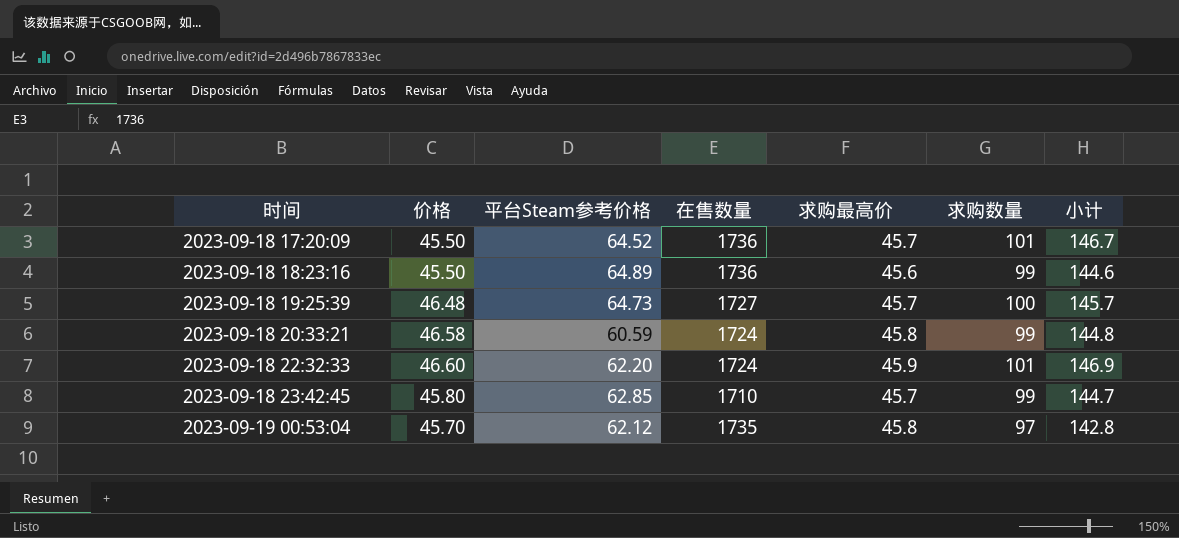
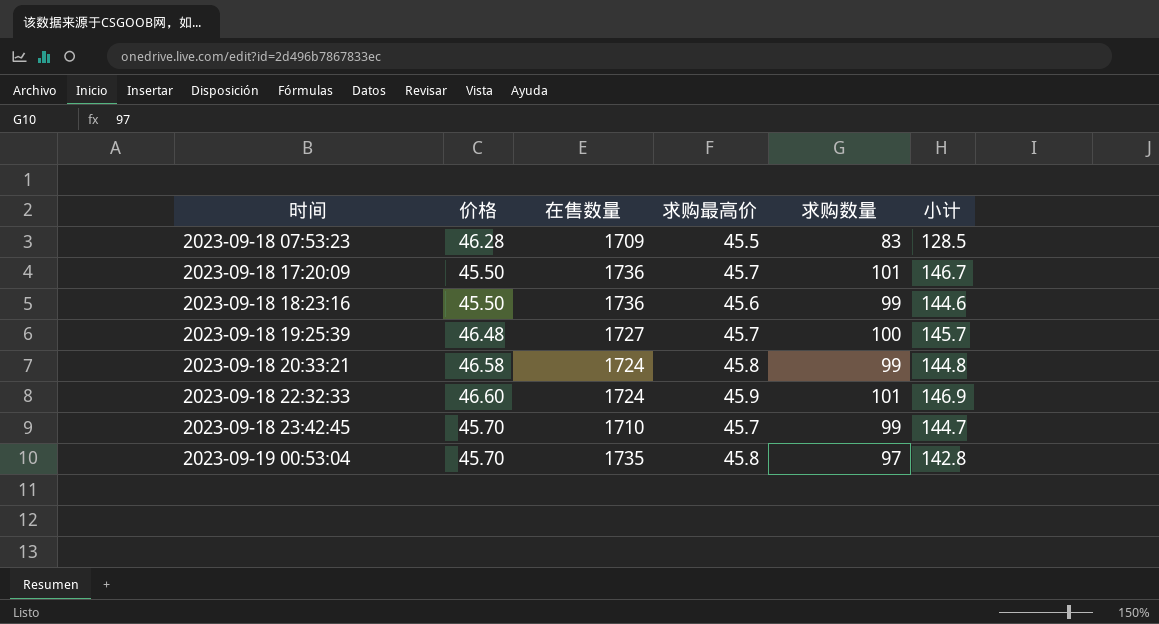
column 平台Steam参考价格 | position: 3 -> none
row 2023-09-18 07:53:23: none -> 46.28 | 1709 | 45.5 | 83 | 128.5
2023-09-18 23:42:45 | 价格: 45.80 -> 45.70

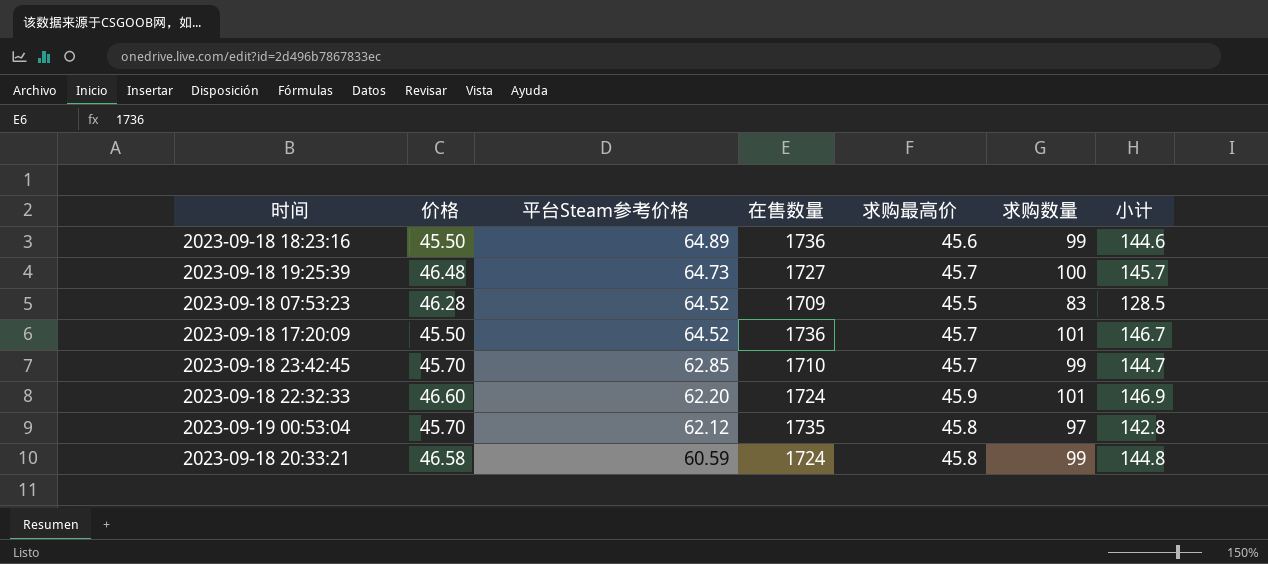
row order: 时间 ascending -> 平台Steam参考价格 descending
column 平台Steam参考价格 | position: none -> 3

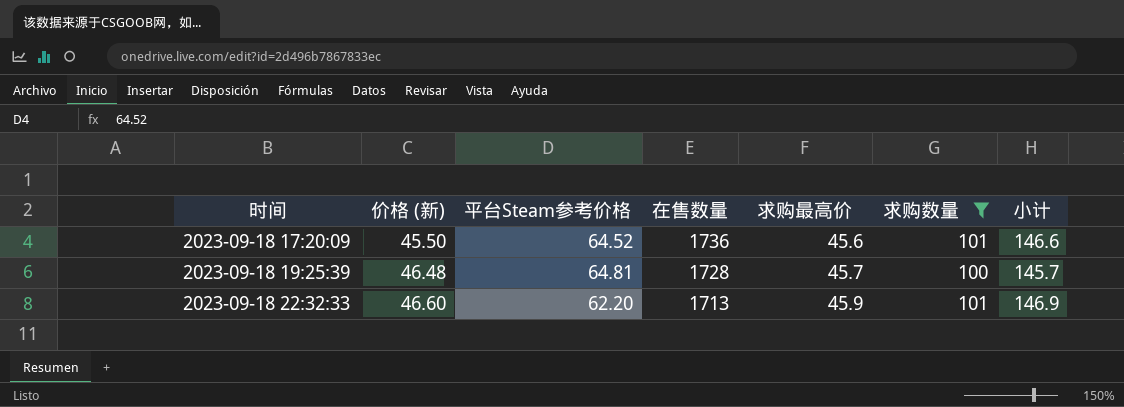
filter: none -> 求购数量 >= 100
row order: 平台Steam参考价格 descending -> 时间 ascending
column name: 价格 -> 价格 (新)
2023-09-18 17:20:09 | 求购最高价: 45.7 -> 45.6
2023-09-18 17:20:09 | 小计: 146.7 -> 146.6
2023-09-18 19:25:39 | 平台Steam参考价格: 64.73 -> 64.81
2023-09-18 19:25:39 | 在售数量: 1727 -> 1728
2023-09-18 22:32:33 | 在售数量: 1724 -> 1713

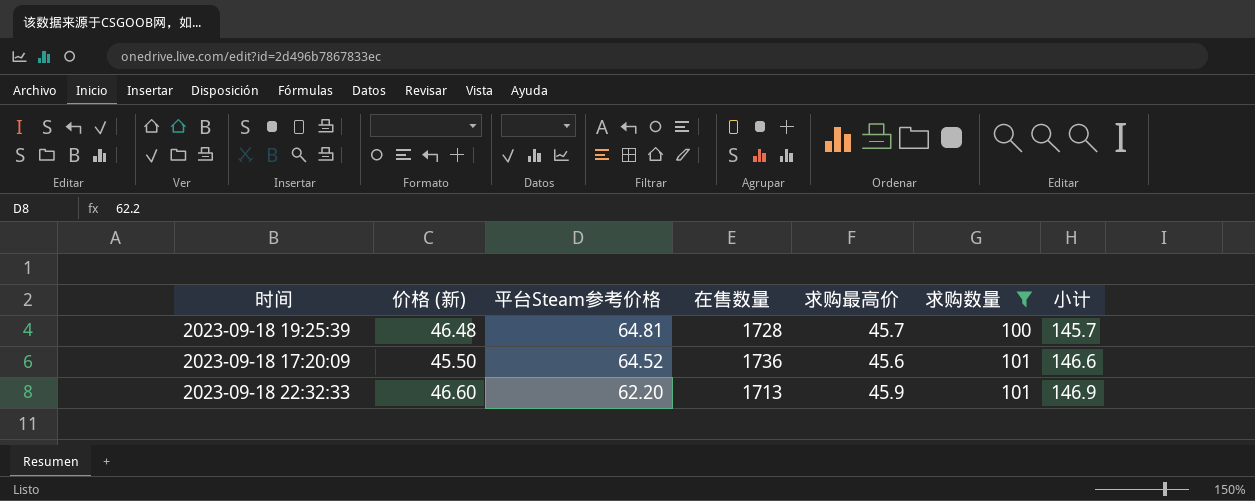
row order: 时间 ascending -> 平台Steam参考价格 descending

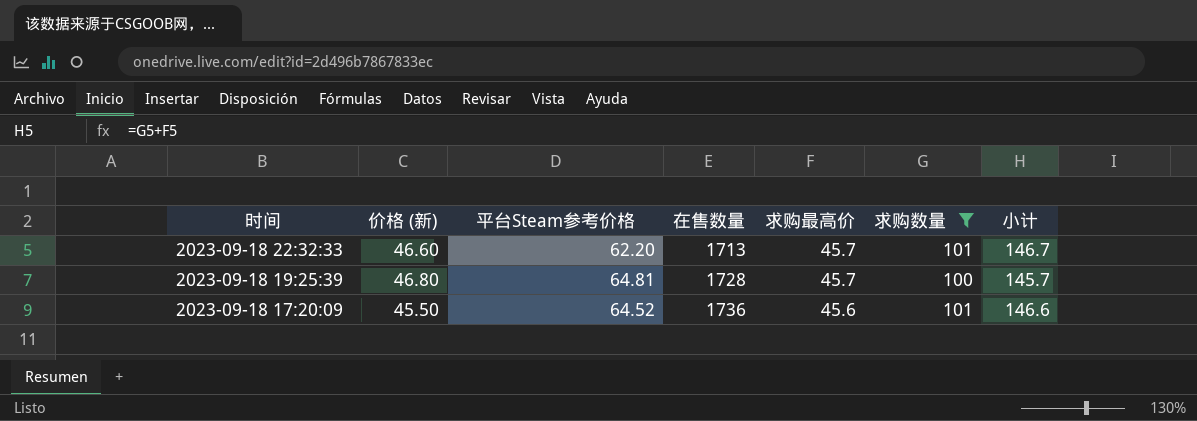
row order: 平台Steam参考价格 descending -> 时间 descending
2023-09-18 22:32:33 | 求购最高价: 45.9 -> 45.7
2023-09-18 22:32:33 | 小计: 146.9 -> 146.7
2023-09-18 19:25:39 | 价格 (新): 46.48 -> 46.80

